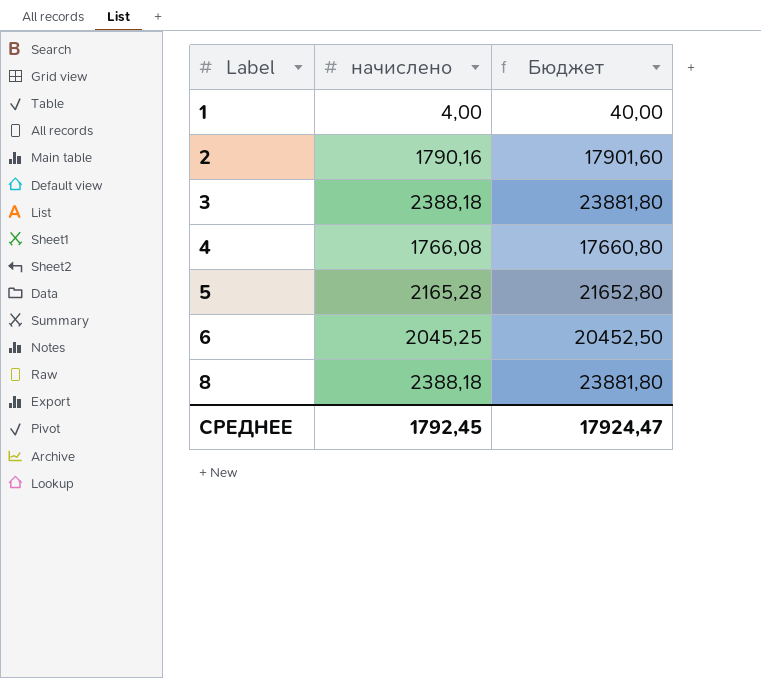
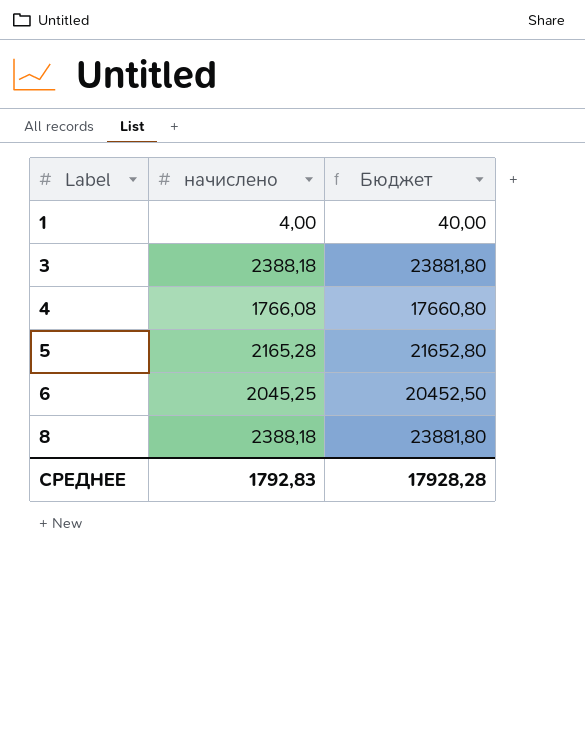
row 2: 1790,16 | 17901,60 -> none
СРЕДНЕЕ | начислено: 1792,45 -> 1792,83
СРЕДНЕЕ | Бюджет: 17924,47 -> 17928,28

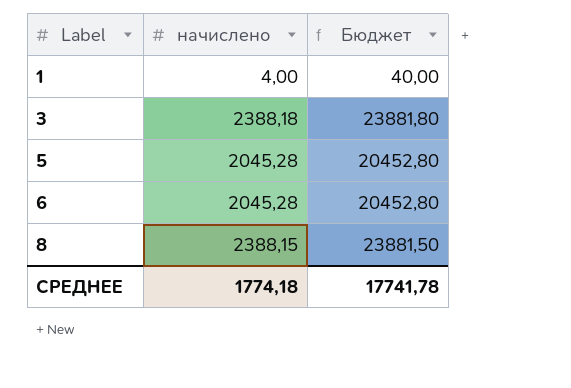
row 4: 1766,08 | 17660,80 -> none
5 | начислено: 2165,28 -> 2045,28
5 | Бюджет: 21652,80 -> 20452,80
6 | начислено: 2045,25 -> 2045,28
6 | Бюджет: 20452,50 -> 20452,80
8 | начислено: 2388,18 -> 2388,15
8 | Бюджет: 23881,80 -> 23881,50
СРЕДНЕЕ | начислено: 1792,83 -> 1774,18
СРЕДНЕЕ | Бюджет: 17928,28 -> 17741,78

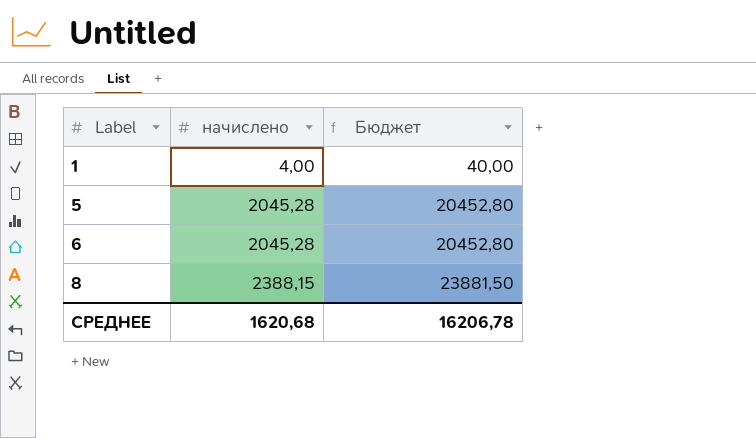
row 3: 2388,18 | 23881,80 -> none
СРЕДНЕЕ | начислено: 1774,18 -> 1620,68
СРЕДНЕЕ | Бюджет: 17741,78 -> 16206,78

